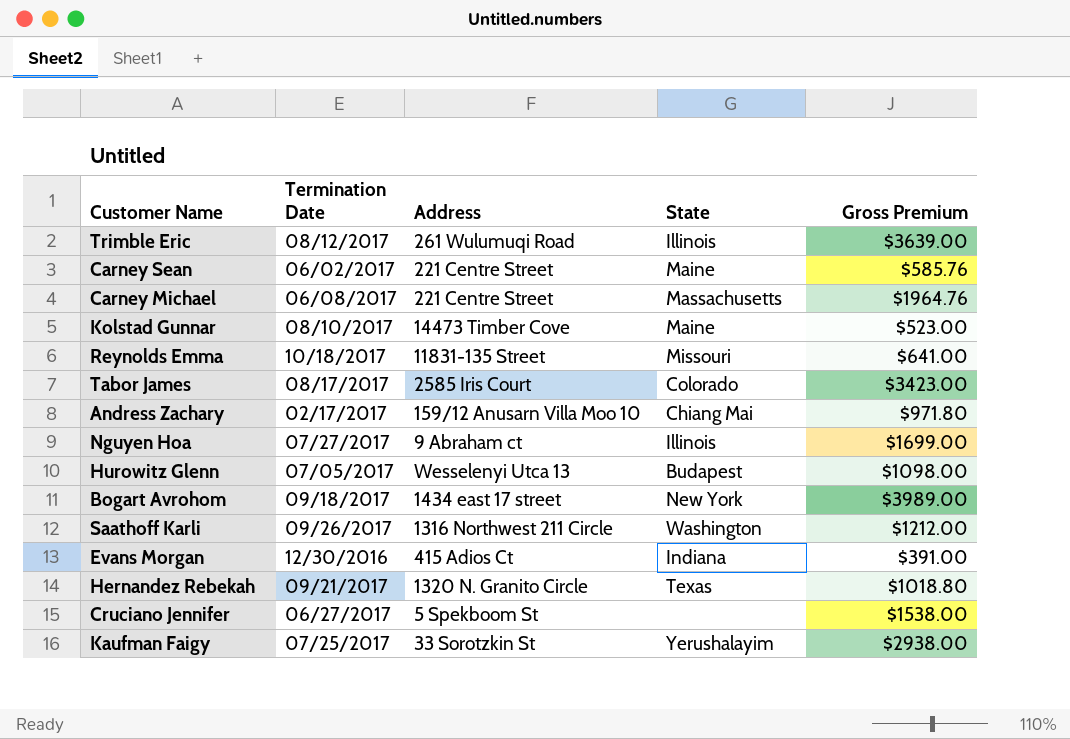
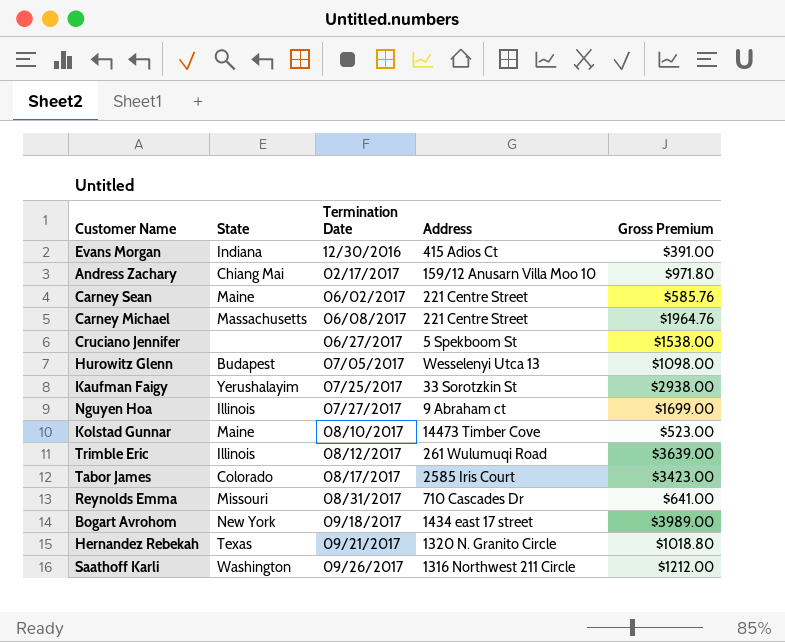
row order: none -> Termination Date ascending
column State | position: 4 -> 2
Reynolds Emma | Termination Date: 10/18/2017 -> 08/31/2017
Reynolds Emma | Address: 11831-135 Street -> 710 Cascades Dr

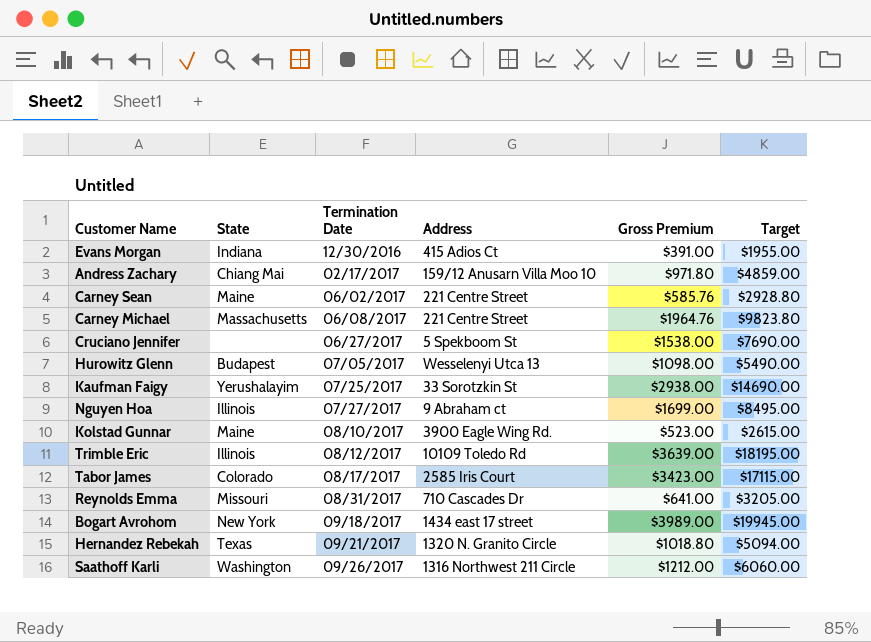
column Target | formula: none -> [Gross Premium] * 5
Kolstad Gunnar | Address: 14473 Timber Cove -> 3900 Eagle Wing Rd.
Trimble Eric | Address: 261 Wulumuqi Road -> 10109 Toledo Rd

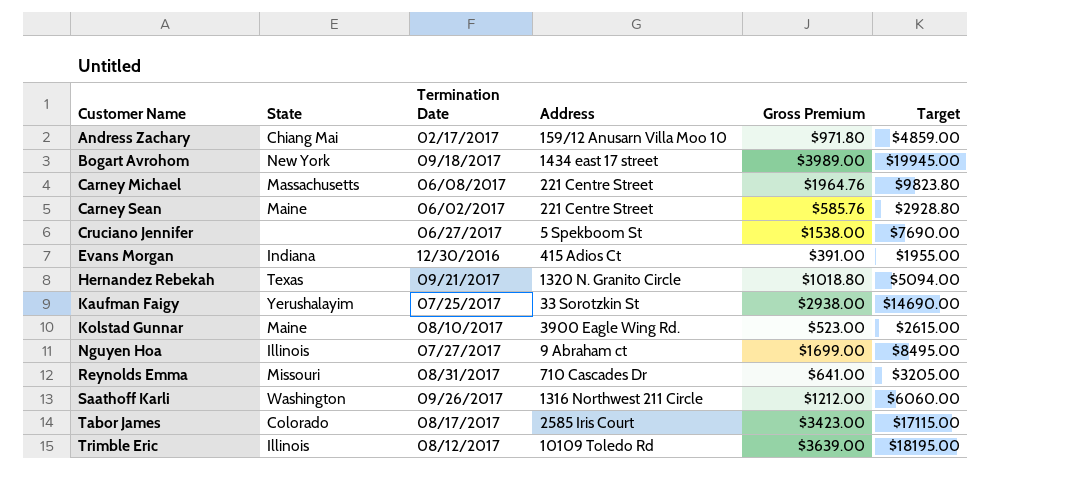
row order: Termination Date ascending -> Customer Name ascending
row Hurowitz Glenn: Budapest | 07/05/2017 | Wesselenyi Utca 13 | $1098.00 | $5490.00 -> none

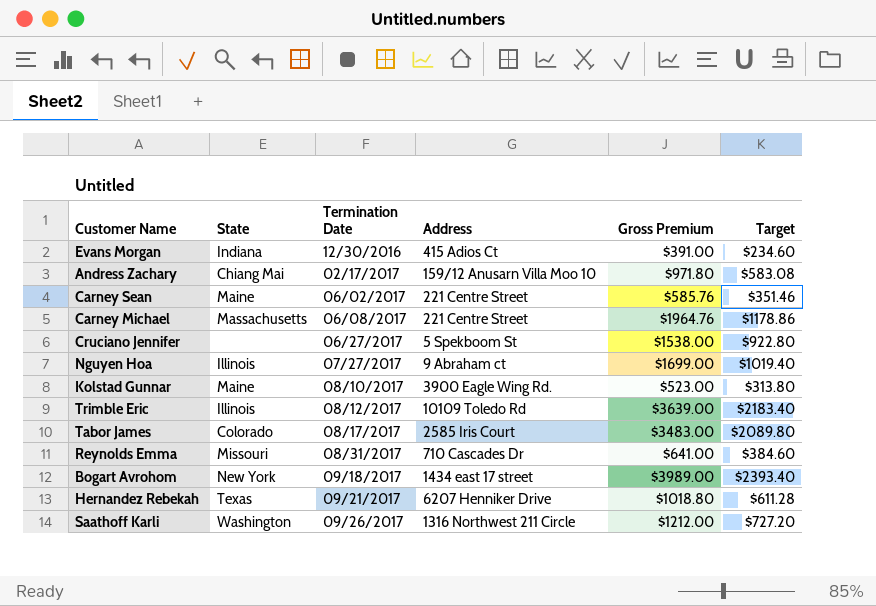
row order: Customer Name ascending -> Termination Date ascending
column Target | formula: [Gross Premium] * 5 -> [Gross Premium] * 0.6
row Kaufman Faigy: Yerushalayim | 07/25/2017 | 33 Sorotzkin St | $2938.00 | $14690.00 -> none
Tabor James | Gross Premium: $3423.00 -> $3483.00
Hernandez Rebekah | Address: 1320 N. Granito Circle -> 6207 Henniker Drive

